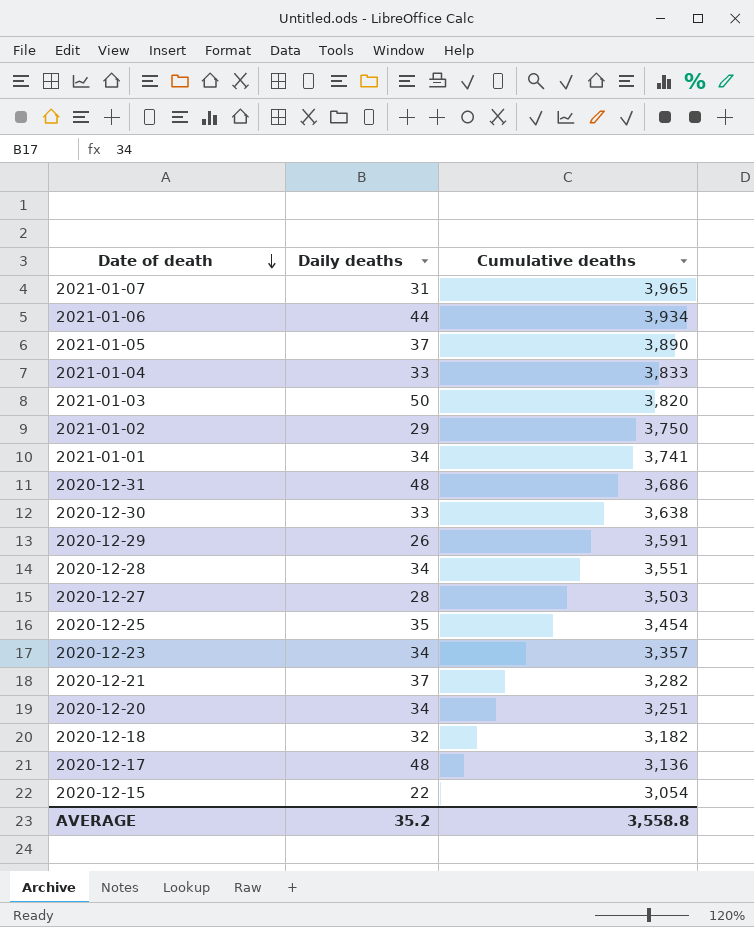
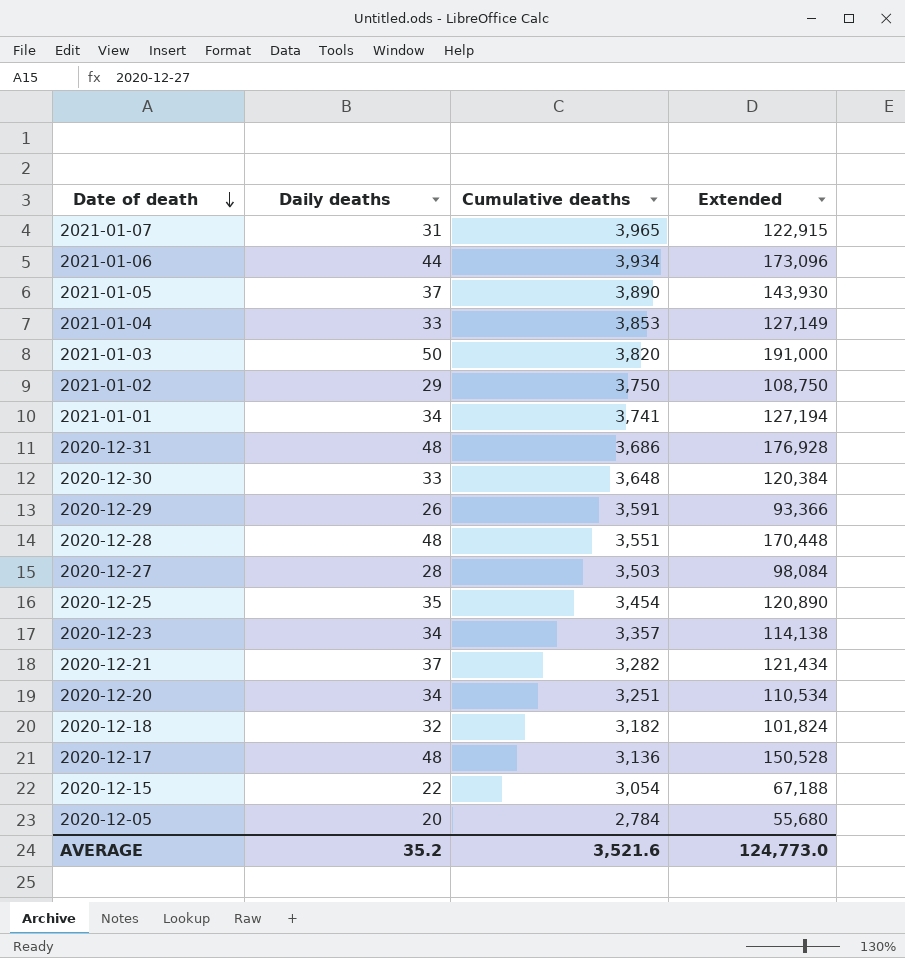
column Extended | formula: none -> [Daily deaths] * [Cumulative deaths]
2021-01-04 | Cumulative deaths: 3,833 -> 3,853
2020-12-30 | Cumulative deaths: 3,638 -> 3,648
2020-12-28 | Daily deaths: 34 -> 48
row 2020-12-05: none -> 20 | 2,784 | 55,680
AVERAGE | Cumulative deaths: 3,558.8 -> 3,521.6

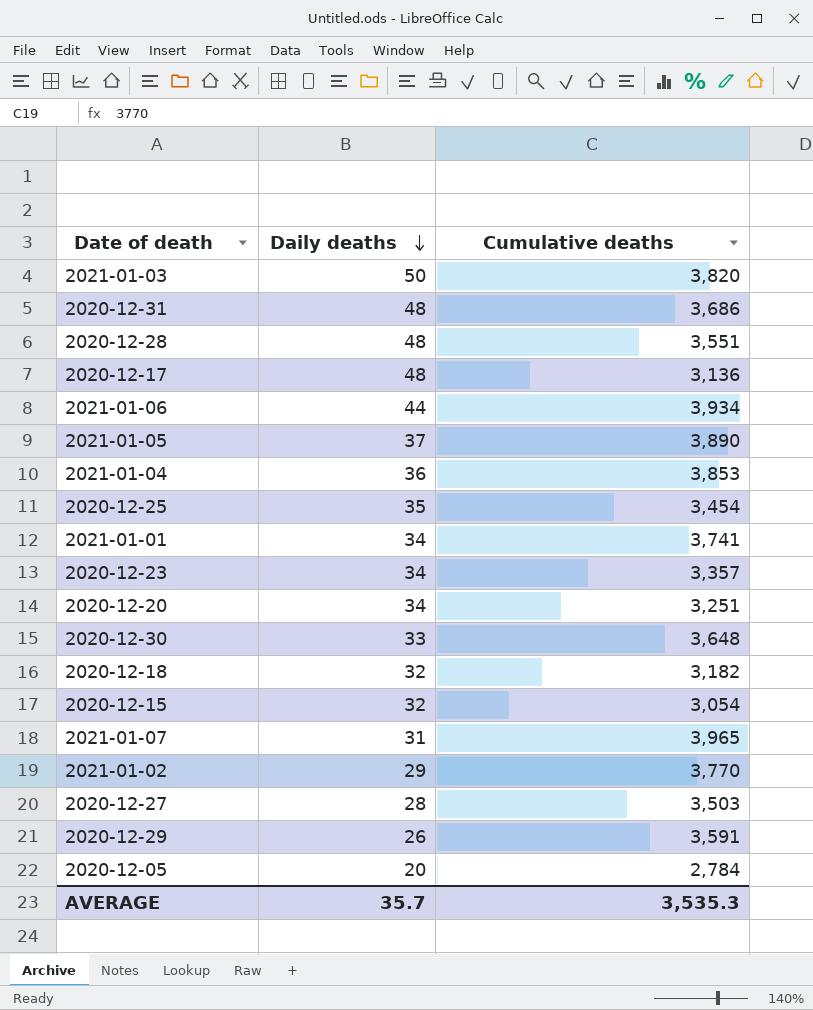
row order: Date of death descending -> Daily deaths descending
column Extended | formula: [Daily deaths] * [Cumulative deaths] -> none
row 2020-12-21: 37 | 3,282 | 121,434 -> none
2021-01-04 | Daily deaths: 33 -> 36
2020-12-15 | Daily deaths: 22 -> 32
2021-01-02 | Cumulative deaths: 3,750 -> 3,770
AVERAGE | Daily deaths: 35.2 -> 35.7
AVERAGE | Cumulative deaths: 3,521.6 -> 3,535.3

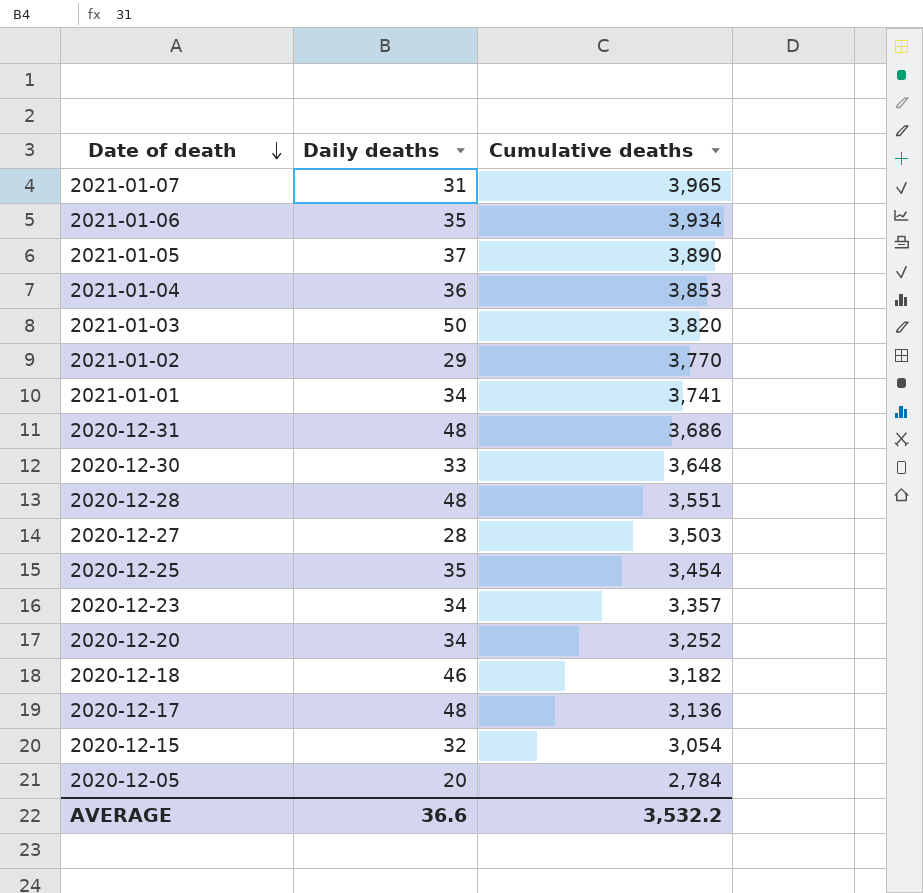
row order: Daily deaths descending -> Date of death descending
row 2020-12-29: 26 | 3,591 -> none
2021-01-06 | Daily deaths: 44 -> 35
2020-12-20 | Cumulative deaths: 3,251 -> 3,252
2020-12-18 | Daily deaths: 32 -> 46
AVERAGE | Daily deaths: 35.7 -> 36.6
AVERAGE | Cumulative deaths: 3,535.3 -> 3,532.2

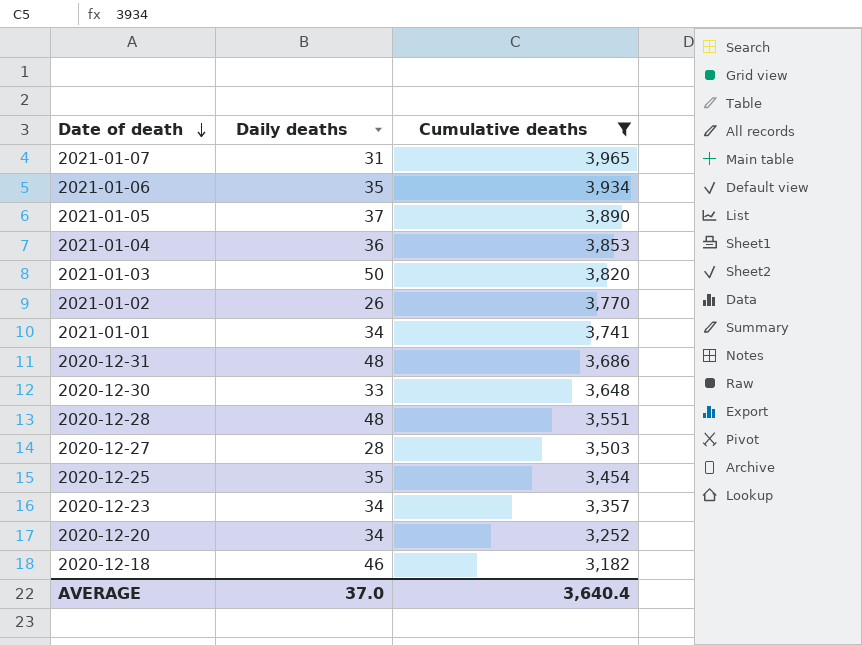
filter: none -> Cumulative deaths >= 3,182
2021-01-02 | Daily deaths: 29 -> 26
AVERAGE | Daily deaths: 36.6 -> 37.0
AVERAGE | Cumulative deaths: 3,532.2 -> 3,640.4

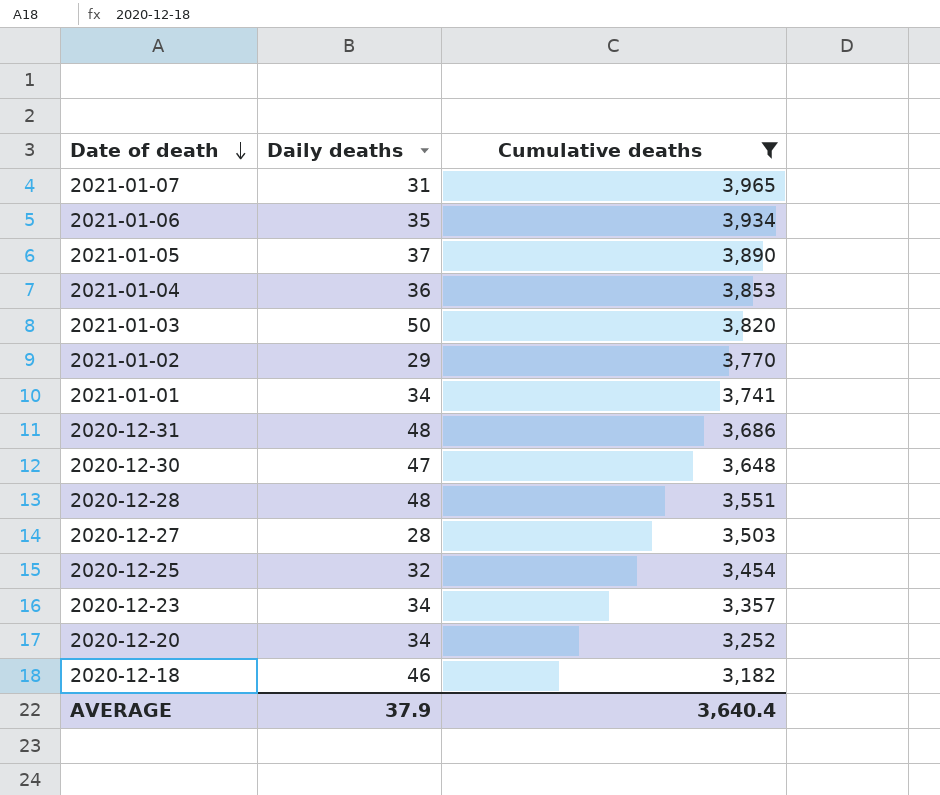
2021-01-02 | Daily deaths: 26 -> 29
2020-12-30 | Daily deaths: 33 -> 47
2020-12-25 | Daily deaths: 35 -> 32
AVERAGE | Daily deaths: 37.0 -> 37.9

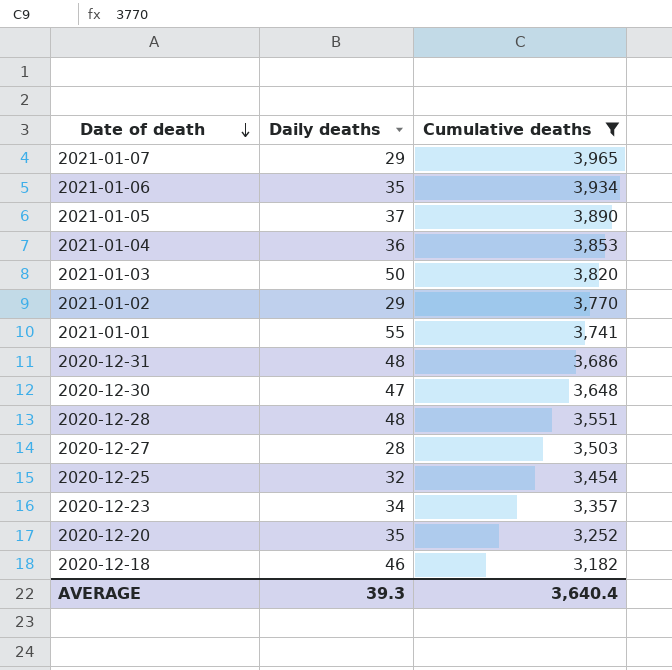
2021-01-07 | Daily deaths: 31 -> 29
2021-01-01 | Daily deaths: 34 -> 55
2020-12-20 | Daily deaths: 34 -> 35
AVERAGE | Daily deaths: 37.9 -> 39.3

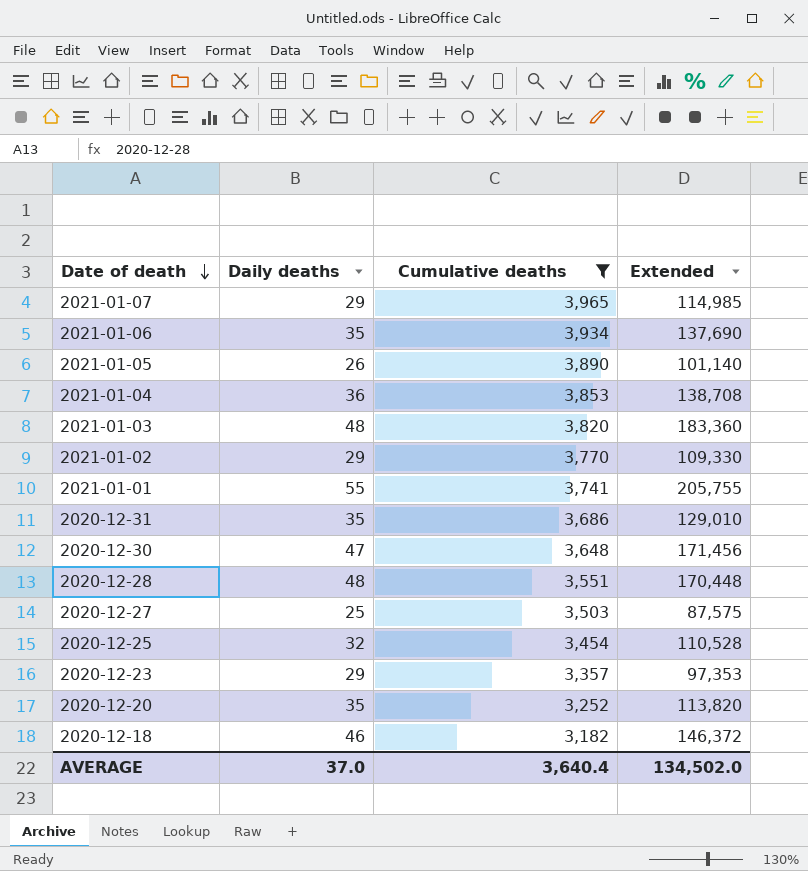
column Extended | formula: none -> [Daily deaths] * [Cumulative deaths]
2021-01-05 | Daily deaths: 37 -> 26
2021-01-03 | Daily deaths: 50 -> 48
2020-12-31 | Daily deaths: 48 -> 35
2020-12-27 | Daily deaths: 28 -> 25
2020-12-23 | Daily deaths: 34 -> 29
AVERAGE | Daily deaths: 39.3 -> 37.0

